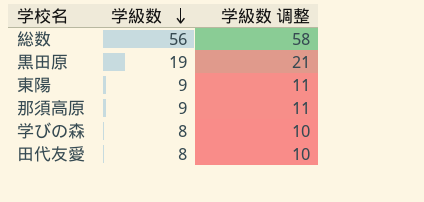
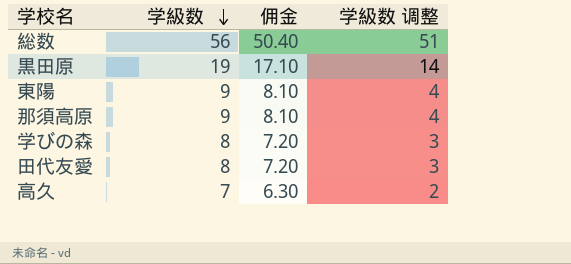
column 佣金 | formula: none -> [学級数] * 0.9
column 学級数 调整 | formula: [学級数] + 2 -> [学級数] - 5
row 高久: none -> 7 | 6.30 | 2

